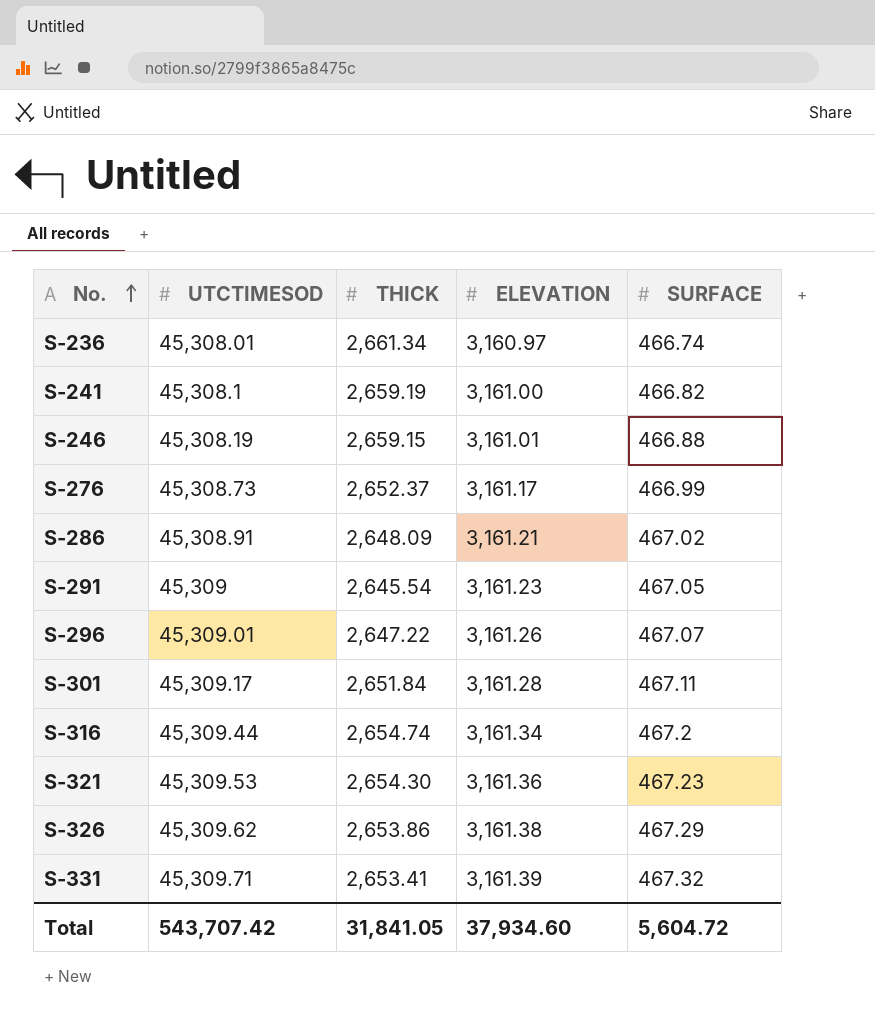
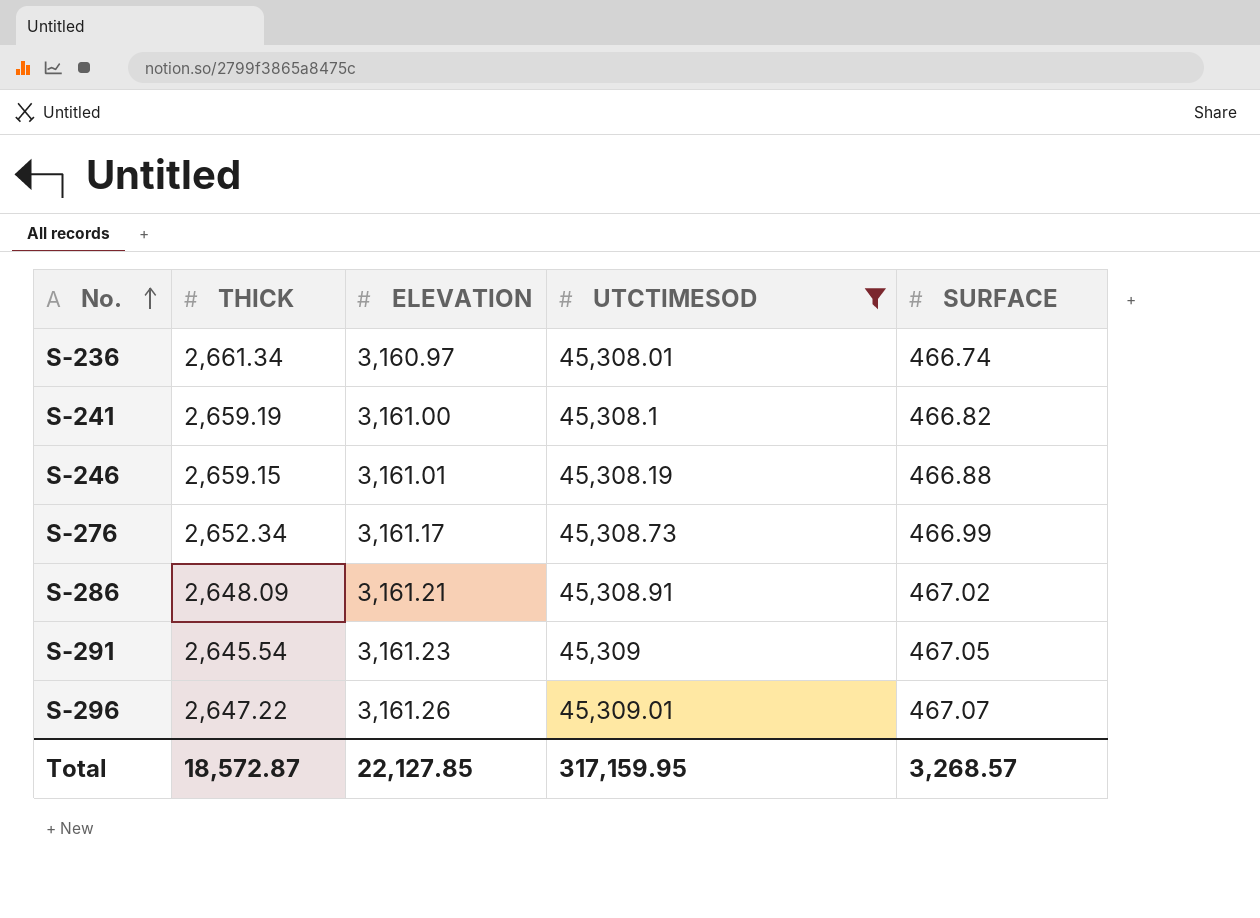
filter: none -> UTCTIMESOD <= 45,309.01
column UTCTIMESOD | position: 2 -> 4
S-276 | THICK: 2,652.37 -> 2,652.34
Total | THICK: 31,841.05 -> 18,572.87
Total | ELEVATION: 37,934.60 -> 22,127.85
Total | UTCTIMESOD: 543,707.42 -> 317,159.95
Total | SURFACE: 5,604.72 -> 3,268.57

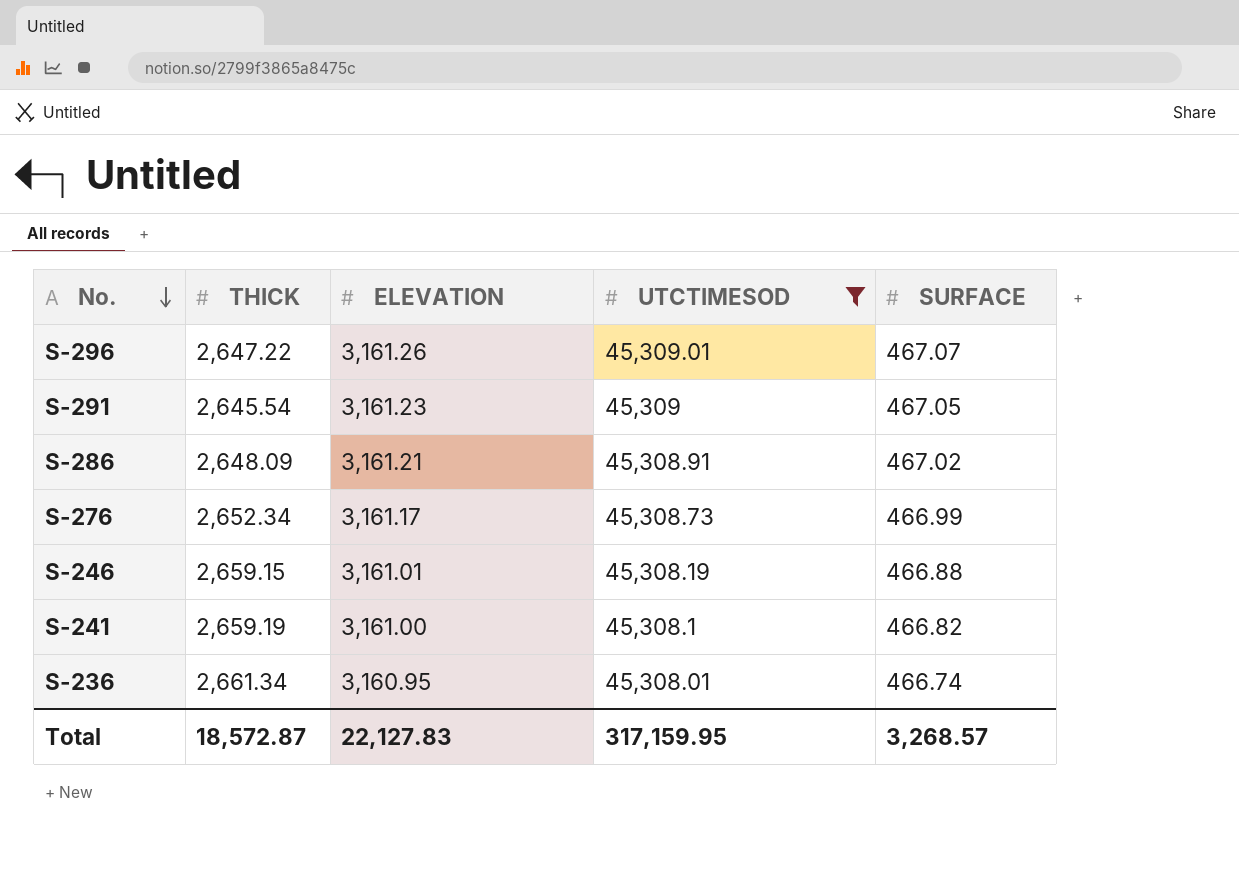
row order: No. ascending -> No. descending
S-236 | ELEVATION: 3,160.97 -> 3,160.95
Total | ELEVATION: 22,127.85 -> 22,127.83

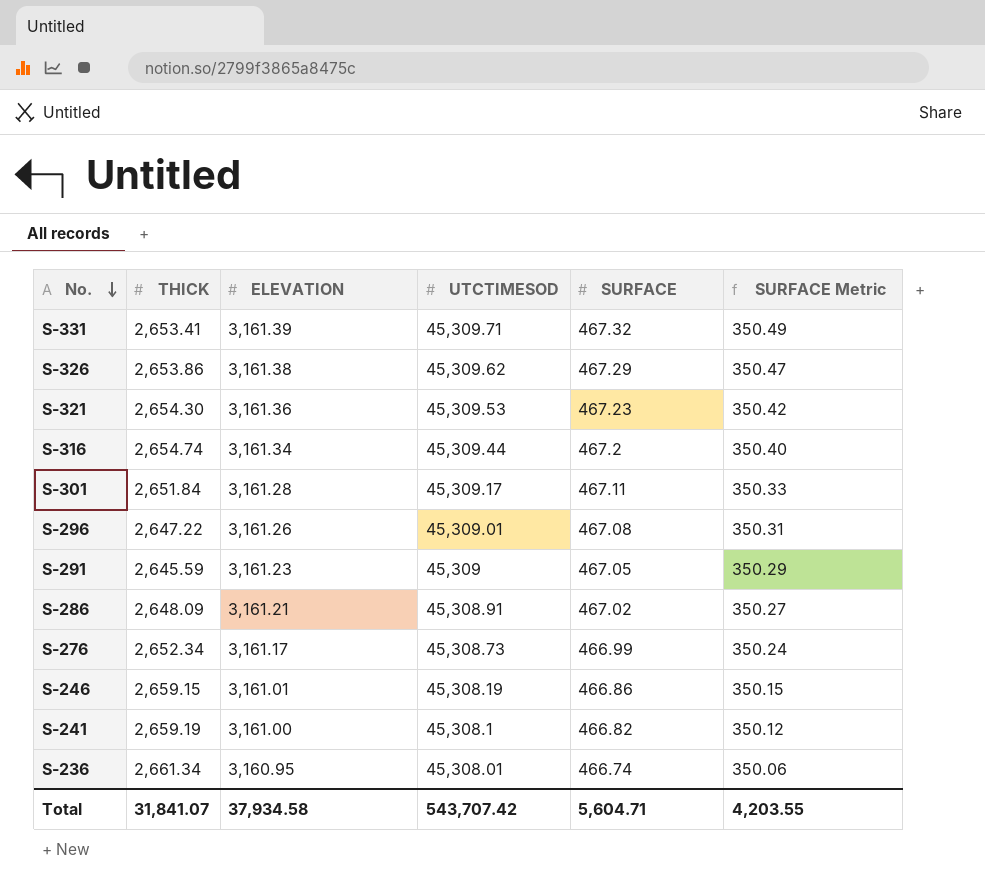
filter: UTCTIMESOD <= 45,309.01 -> none
column SURFACE Metric | formula: none -> [SURFACE] * 0.75
S-296 | SURFACE: 467.07 -> 467.08
S-291 | THICK: 2,645.54 -> 2,645.59
S-246 | SURFACE: 466.88 -> 466.86
Total | THICK: 18,572.87 -> 31,841.07
Total | ELEVATION: 22,127.83 -> 37,934.58
Total | UTCTIMESOD: 317,159.95 -> 543,707.42
Total | SURFACE: 3,268.57 -> 5,604.71

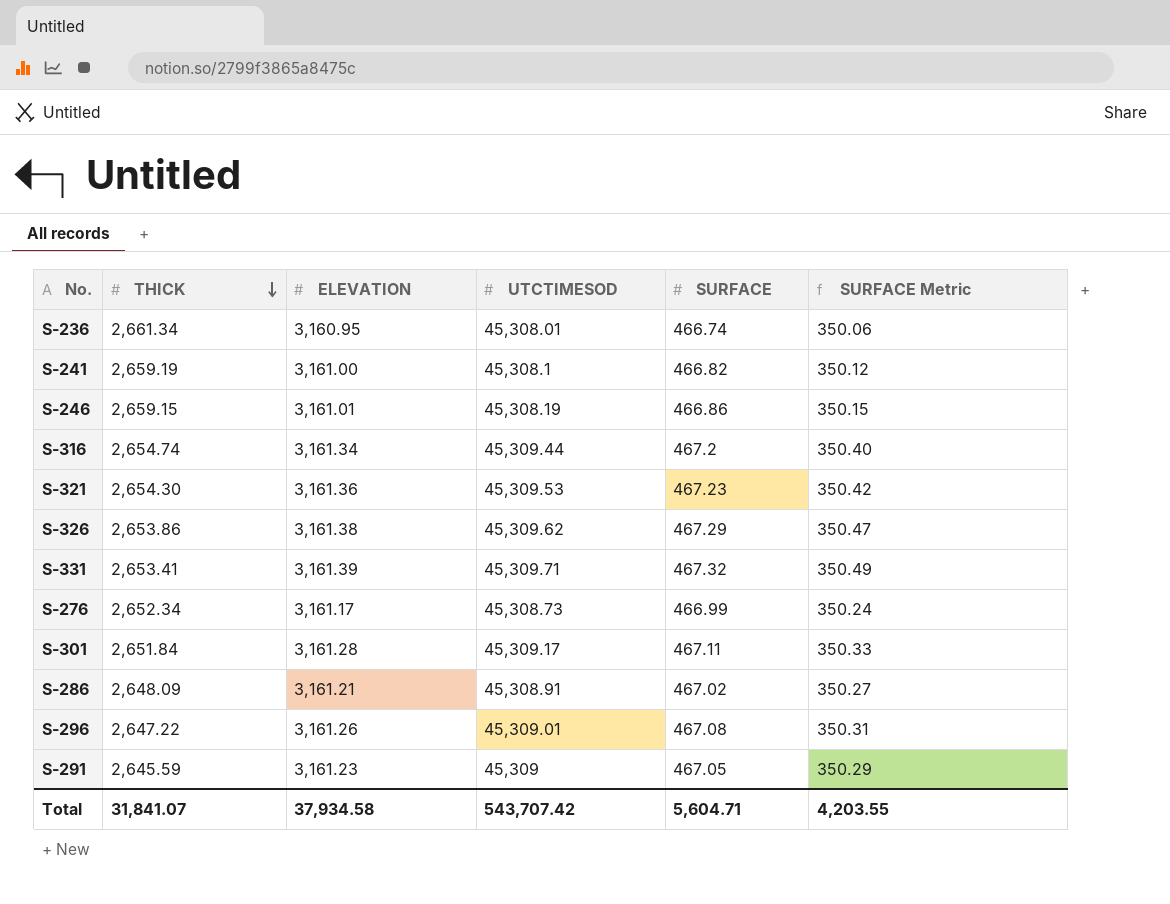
row order: No. descending -> THICK descending

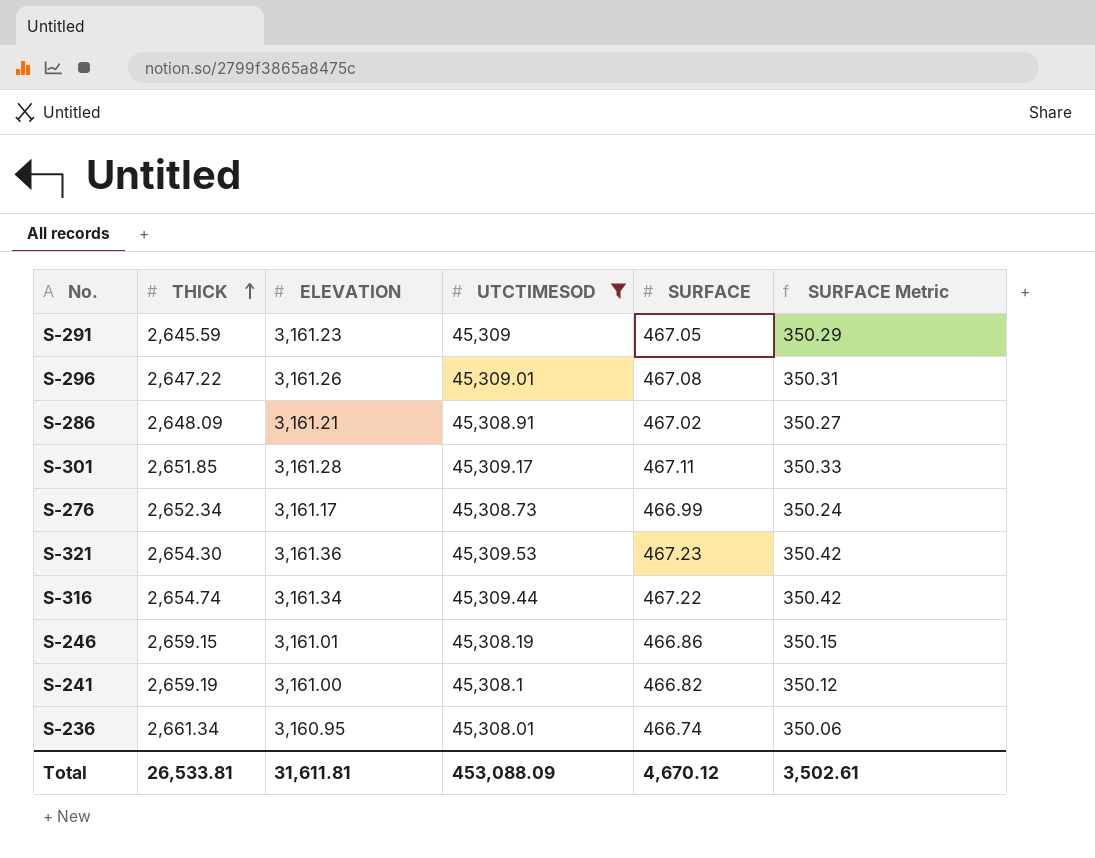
filter: none -> UTCTIMESOD <= 45,309.53
row order: THICK descending -> THICK ascending
S-301 | THICK: 2,651.84 -> 2,651.85
S-316 | SURFACE: 467.2 -> 467.22
S-316 | SURFACE Metric: 350.40 -> 350.42
Total | THICK: 31,841.07 -> 26,533.81
Total | ELEVATION: 37,934.58 -> 31,611.81
Total | UTCTIMESOD: 543,707.42 -> 453,088.09
Total | SURFACE: 5,604.71 -> 4,670.12
Total | SURFACE Metric: 4,203.55 -> 3,502.61

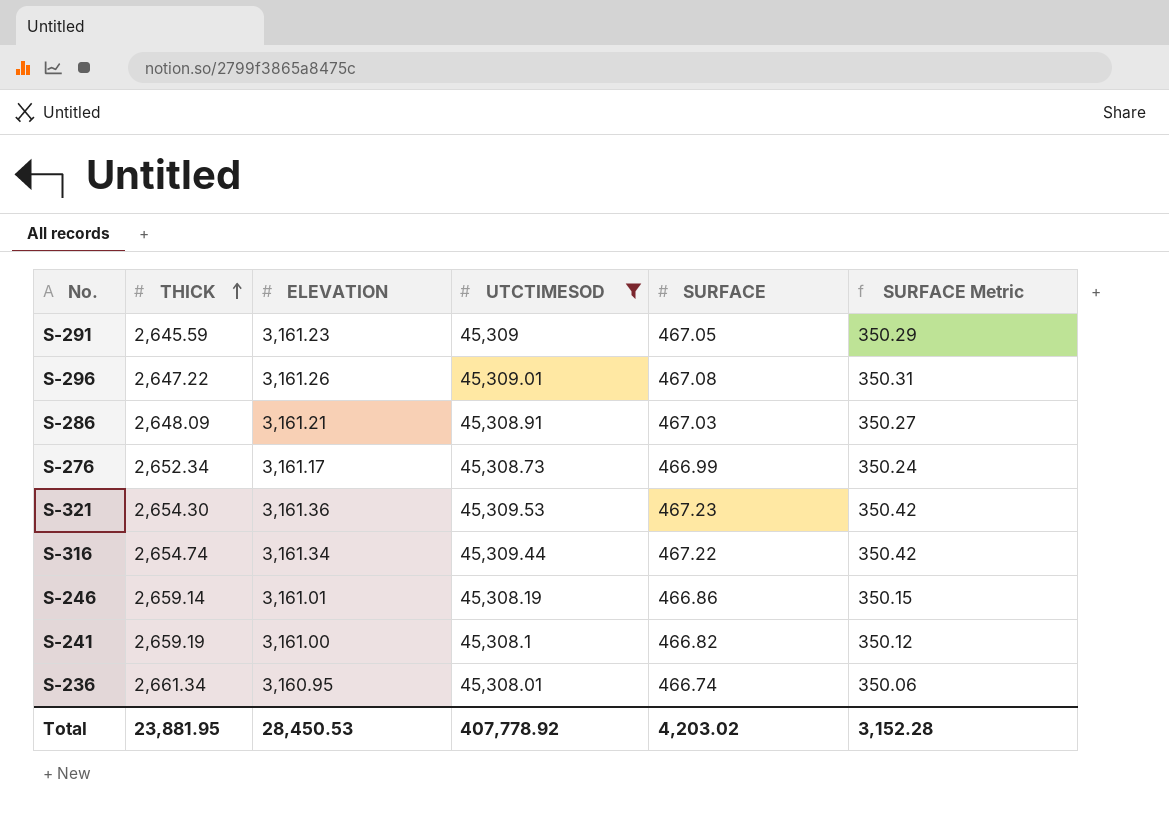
row S-301: 2,651.85 | 3,161.28 | 45,309.17 | 467.11 | 350.33 -> none
S-286 | SURFACE: 467.02 -> 467.03
S-246 | THICK: 2,659.15 -> 2,659.14
Total | THICK: 26,533.81 -> 23,881.95
Total | ELEVATION: 31,611.81 -> 28,450.53
Total | UTCTIMESOD: 453,088.09 -> 407,778.92
Total | SURFACE: 4,670.12 -> 4,203.02
Total | SURFACE Metric: 3,502.61 -> 3,152.28

